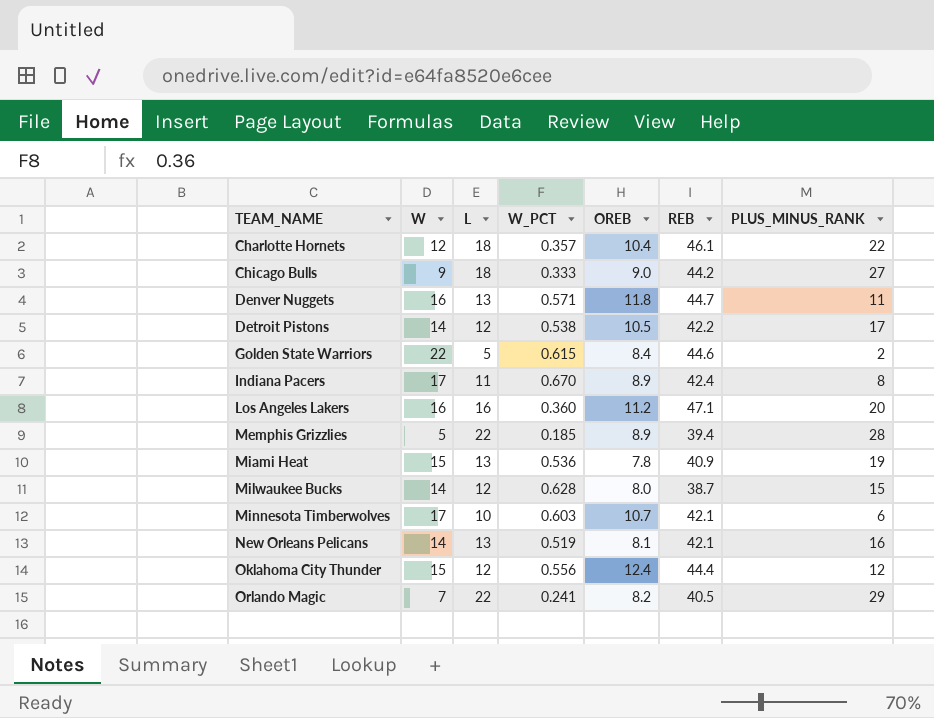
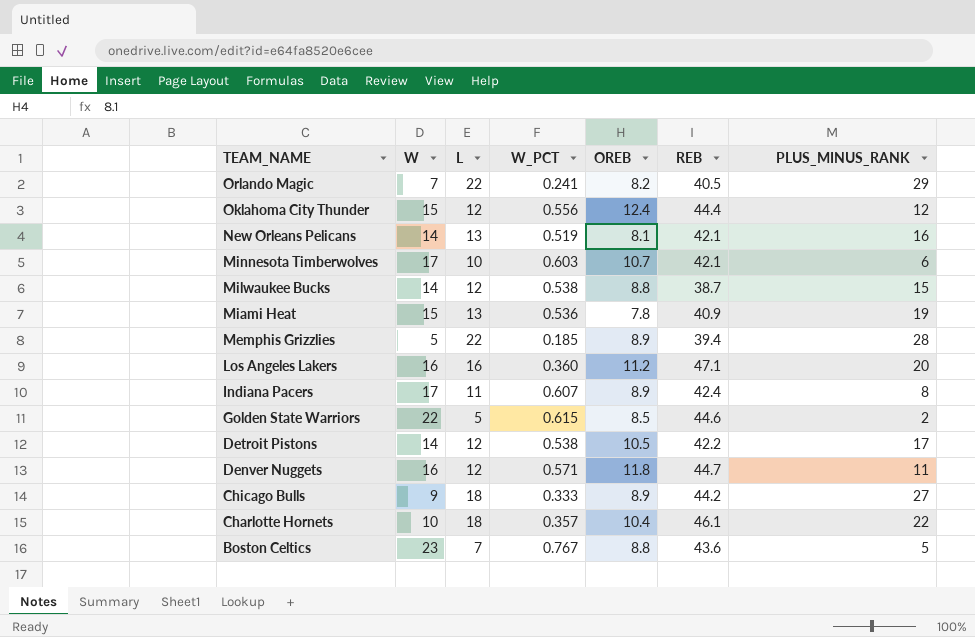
row order: TEAM_NAME ascending -> TEAM_NAME descending
Milwaukee Bucks | W_PCT: 0.628 -> 0.538
Milwaukee Bucks | OREB: 8.0 -> 8.8
Indiana Pacers | W_PCT: 0.670 -> 0.607
Golden State Warriors | OREB: 8.4 -> 8.5
Denver Nuggets | L: 13 -> 12
Chicago Bulls | OREB: 9.0 -> 8.9
Charlotte Hornets | W: 12 -> 10
row Boston Celtics: none -> 23 | 7 | 0.767 | 8.8 | 43.6 | 5

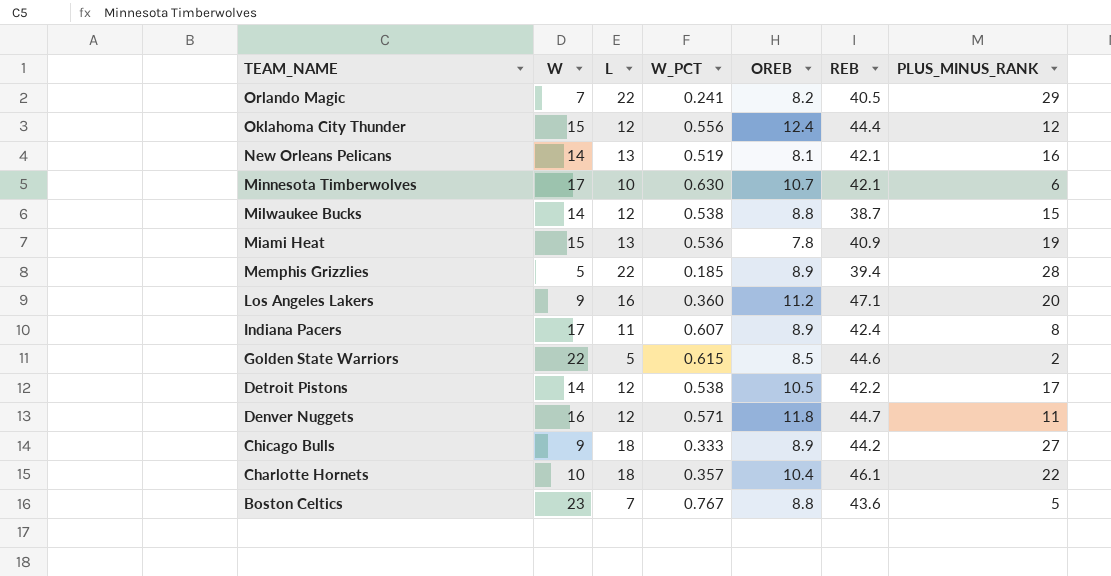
Minnesota Timberwolves | W_PCT: 0.603 -> 0.630
Los Angeles Lakers | W: 16 -> 9

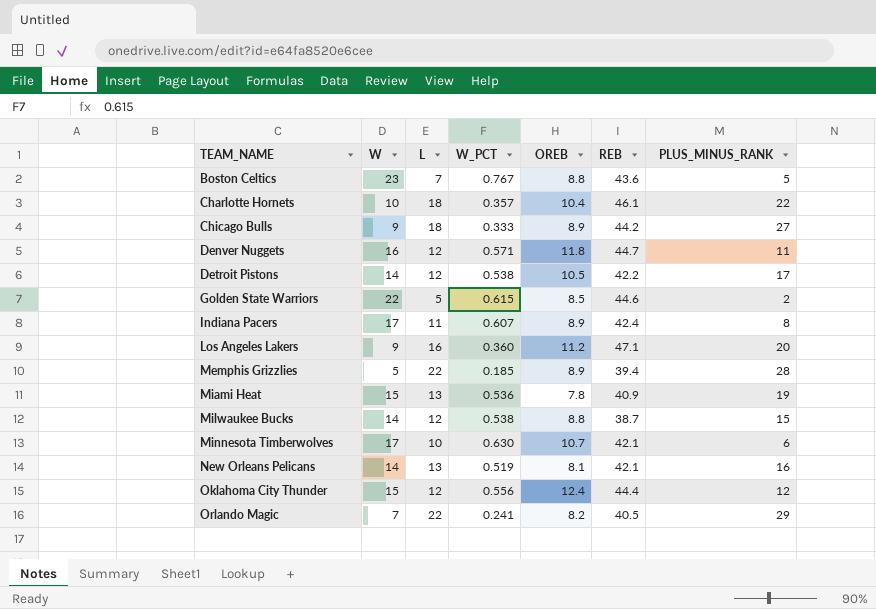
row order: TEAM_NAME descending -> TEAM_NAME ascending

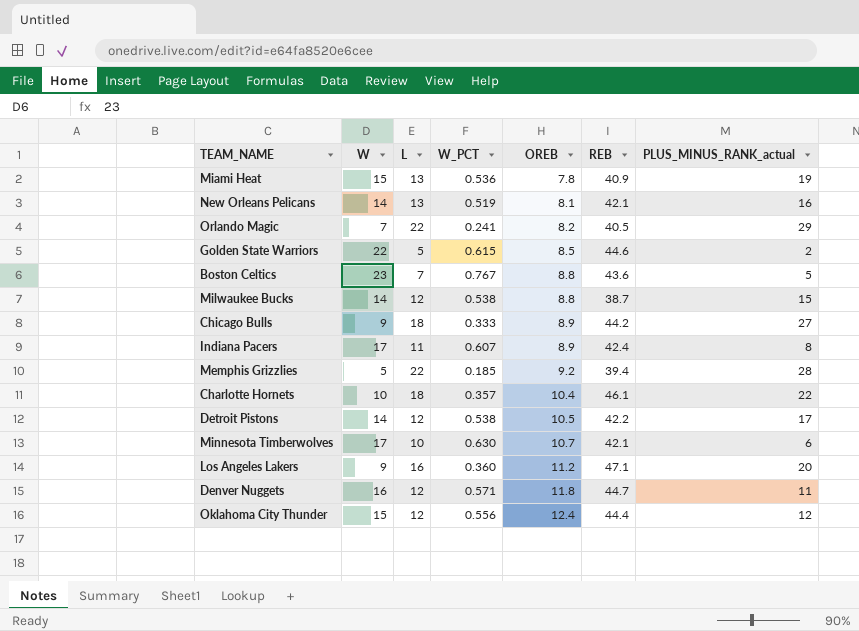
row order: TEAM_NAME ascending -> OREB ascending
column name: PLUS_MINUS_RANK -> PLUS_MINUS_RANK_actual
Memphis Grizzlies | OREB: 8.9 -> 9.2

